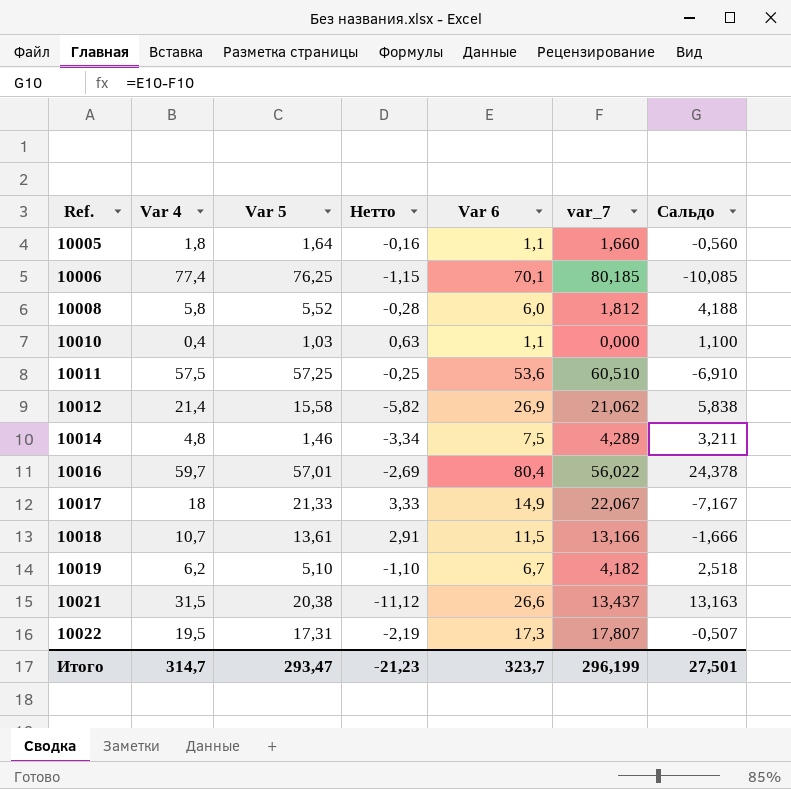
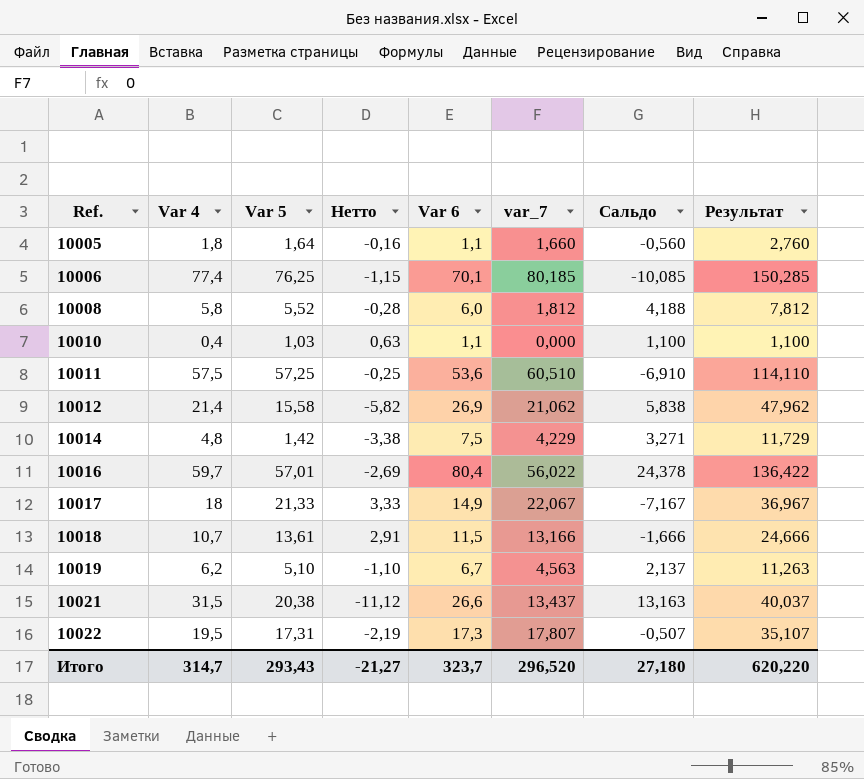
column Результат | formula: none -> [Var 6] + [var_7]
10014 | Var 5: 1,46 -> 1,42
10014 | Нетто: -3,34 -> -3,38
10014 | var_7: 4,289 -> 4,229
10014 | Сальдо: 3,211 -> 3,271
10019 | var_7: 4,182 -> 4,563
10019 | Сальдо: 2,518 -> 2,137
Итого | Var 5: 293,47 -> 293,43
Итого | Нетто: -21,23 -> -21,27
Итого | var_7: 296,199 -> 296,520
Итого | Сальдо: 27,501 -> 27,180

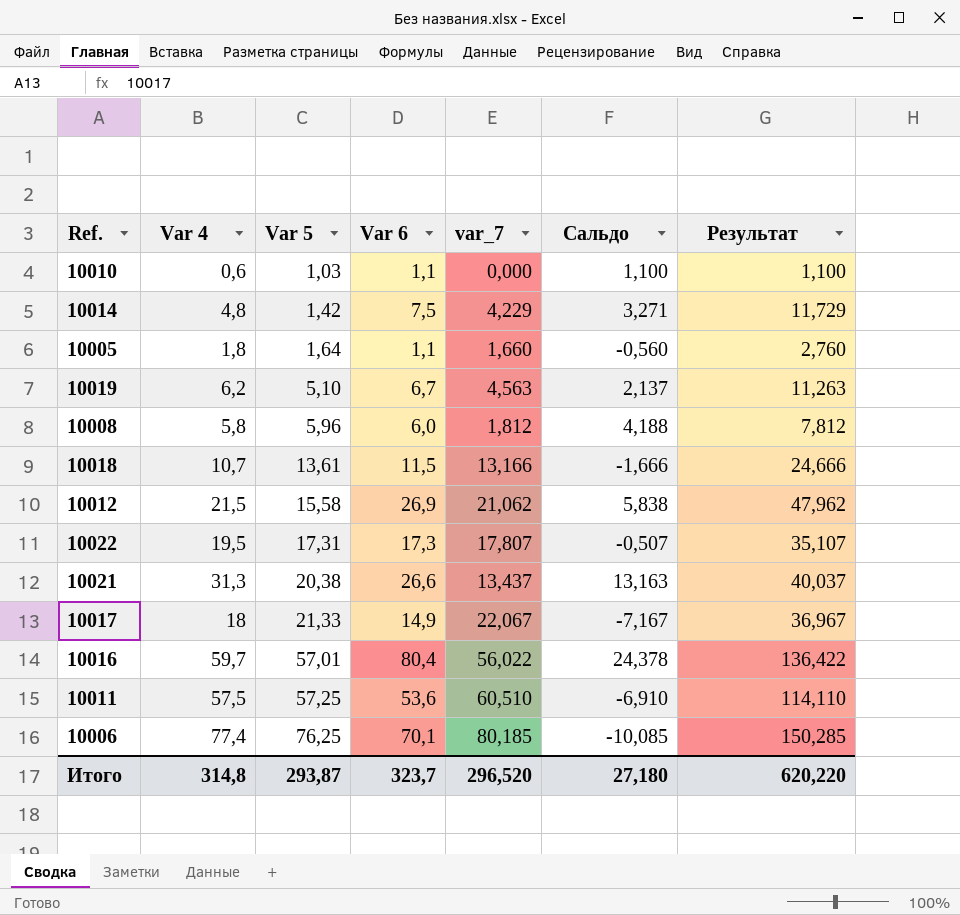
row order: Ref. ascending -> Var 5 ascending
column Нетто | formula: [Var 5] - [Var 4] -> none
10010 | Var 4: 0,4 -> 0,6
10008 | Var 5: 5,52 -> 5,96
10012 | Var 4: 21,4 -> 21,5
10021 | Var 4: 31,5 -> 31,3
Итого | Var 4: 314,7 -> 314,8
Итого | Var 5: 293,43 -> 293,87

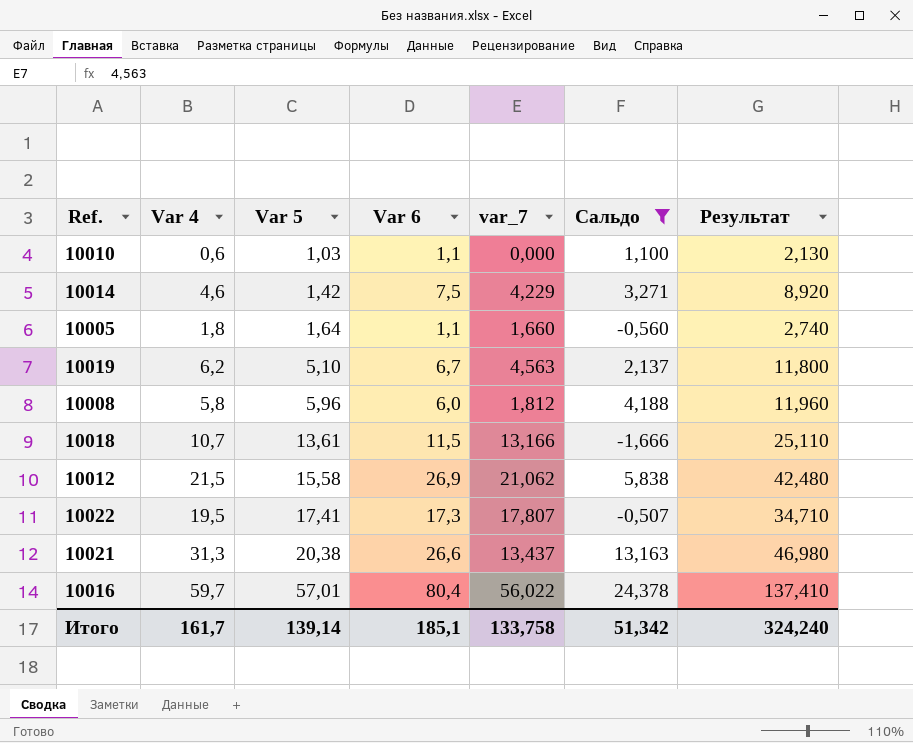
filter: none -> Сальдо >= -1,666
column Результат | formula: [Var 6] + [var_7] -> [Var 5] + [Var 6]
10014 | Var 4: 4,8 -> 4,6
10022 | Var 5: 17,31 -> 17,41
Итого | Var 4: 314,8 -> 161,7
Итого | Var 5: 293,87 -> 139,14
Итого | Var 6: 323,7 -> 185,1
Итого | var_7: 296,520 -> 133,758
Итого | Сальдо: 27,180 -> 51,342
Итого | Результат: 620,220 -> 324,240

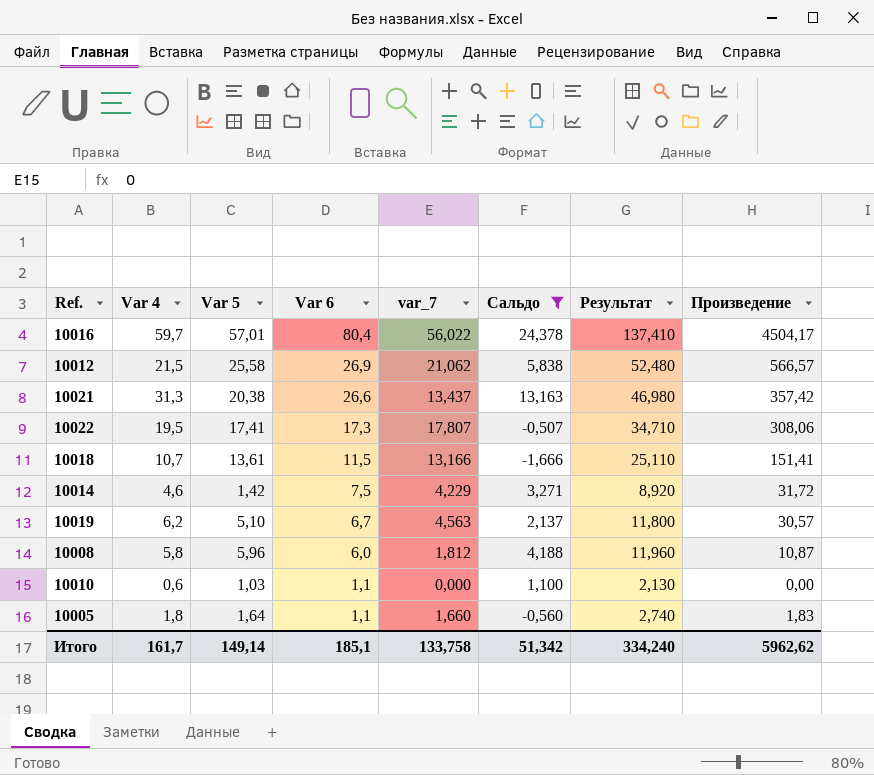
row order: Var 5 ascending -> Var 6 descending
column Произведение | formula: none -> [Var 6] * [var_7]
10012 | Var 5: 15,58 -> 25,58
10012 | Результат: 42,480 -> 52,480
Итого | Var 5: 139,14 -> 149,14
Итого | Результат: 324,240 -> 334,240

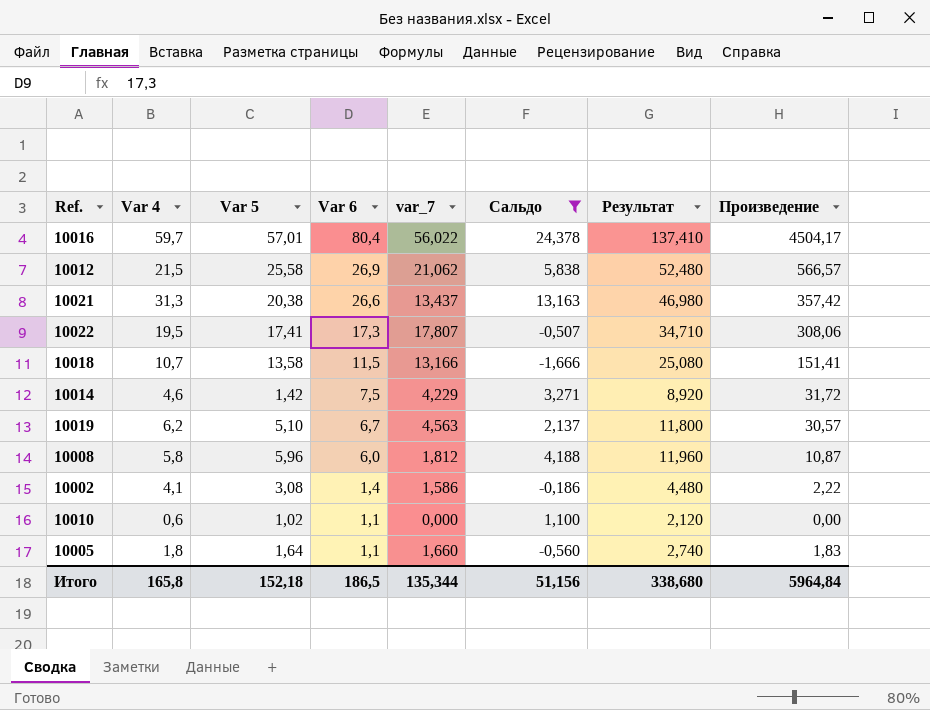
10018 | Var 5: 13,61 -> 13,58
10018 | Результат: 25,110 -> 25,080
row 10002: none -> 4,1 | 3,08 | 1,4 | 1,586 | -0,186 | 4,480 | 2,22
10010 | Var 5: 1,03 -> 1,02
10010 | Результат: 2,130 -> 2,120
Итого | Var 4: 161,7 -> 165,8
Итого | Var 5: 149,14 -> 152,18
Итого | Var 6: 185,1 -> 186,5
Итого | var_7: 133,758 -> 135,344
Итого | Сальдо: 51,342 -> 51,156
Итого | Результат: 334,240 -> 338,680
Итого | Произведение: 5962,62 -> 5964,84

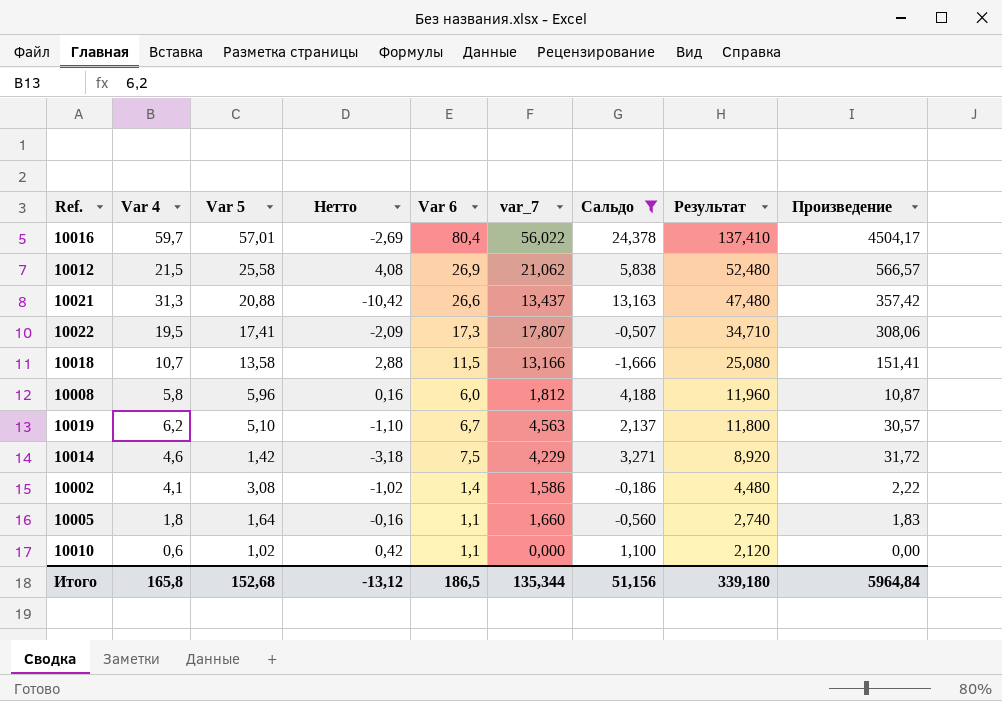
row order: Var 6 descending -> Результат descending
column Нетто | formula: none -> [Var 5] - [Var 4]
10021 | Var 5: 20,38 -> 20,88
10021 | Результат: 46,980 -> 47,480
Итого | Var 5: 152,18 -> 152,68
Итого | Результат: 338,680 -> 339,180

